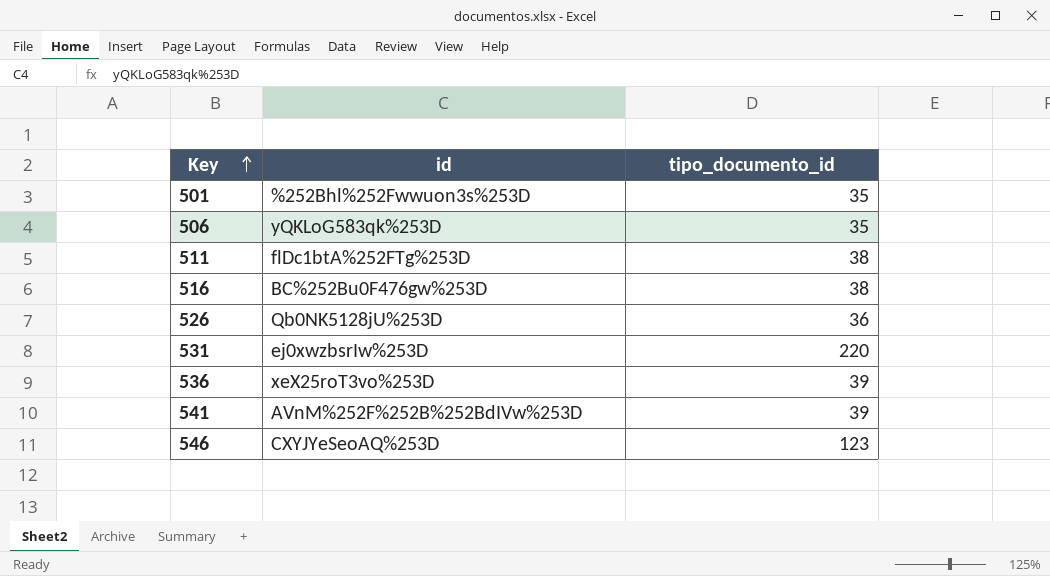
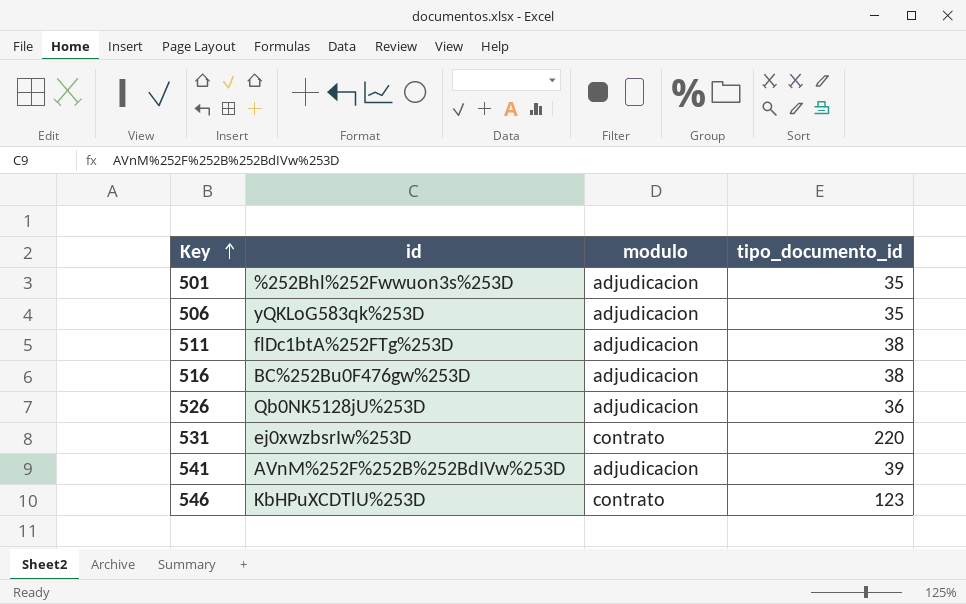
column modulo | position: none -> 3
row 536: xeX25roT3vo%253D | 39 -> none
546 | id: CXYJYeSeoAQ%253D -> KbHPuXCDTlU%253D

